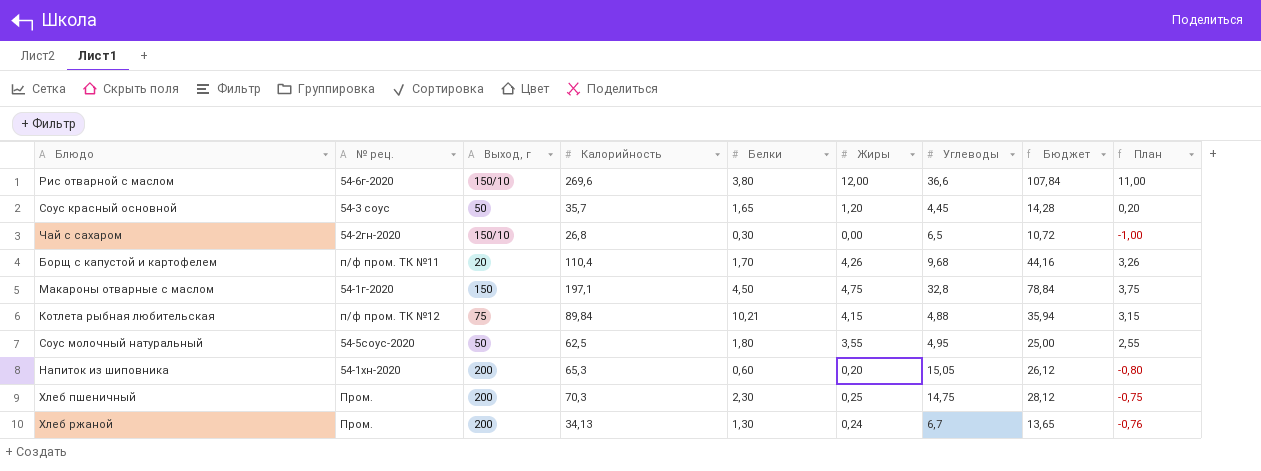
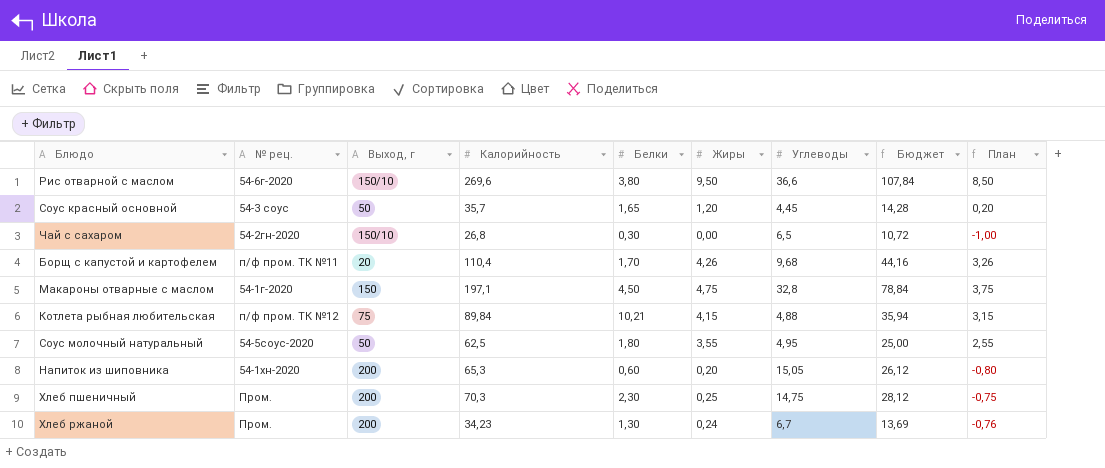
Рис отварной с маслом | Жиры: 12,00 -> 9,50
Рис отварной с маслом | План: 11,00 -> 8,50
Хлеб ржаной | Калорийность: 34,13 -> 34,23
Хлеб ржаной | Бюджет: 13,65 -> 13,69

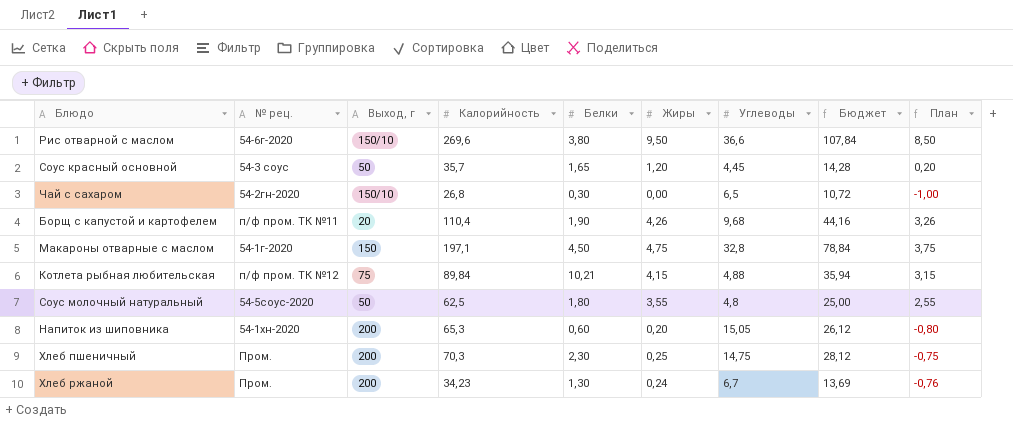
Борщ с капустой и картофелем | Белки: 1,70 -> 1,90
Соус молочный натуральный | Углеводы: 4,95 -> 4,8

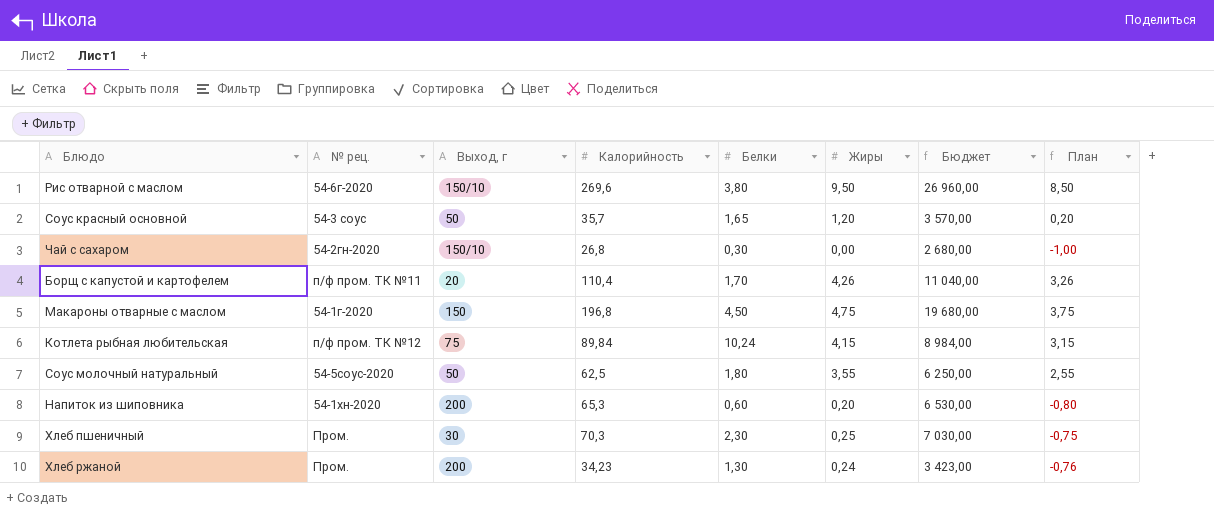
column Углеводы | position: 7 -> none
column Бюджет | formula: [Калорийность] * 0,4 -> [Калорийность] * 100
Борщ с капустой и картофелем | Белки: 1,90 -> 1,70
Макароны отварные с маслом | Калорийность: 197,1 -> 196,8
Котлета рыбная любительская | Белки: 10,21 -> 10,24
Хлеб пшеничный | Выход, г: 200 -> 30

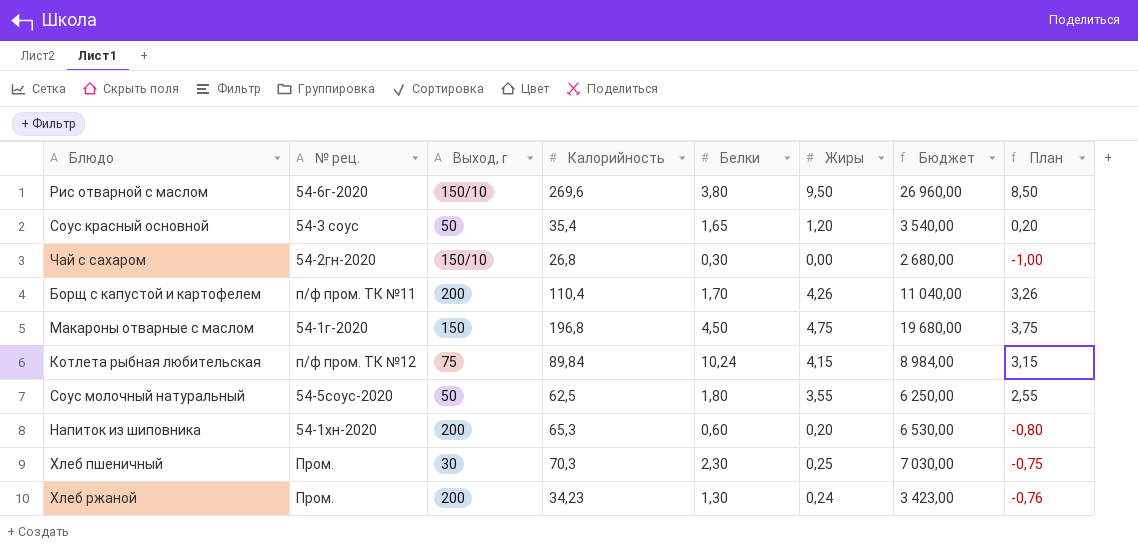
Соус красный основной | Калорийность: 35,7 -> 35,4
Соус красный основной | Бюджет: 3 570,00 -> 3 540,00
Борщ с капустой и картофелем | Выход, г: 20 -> 200

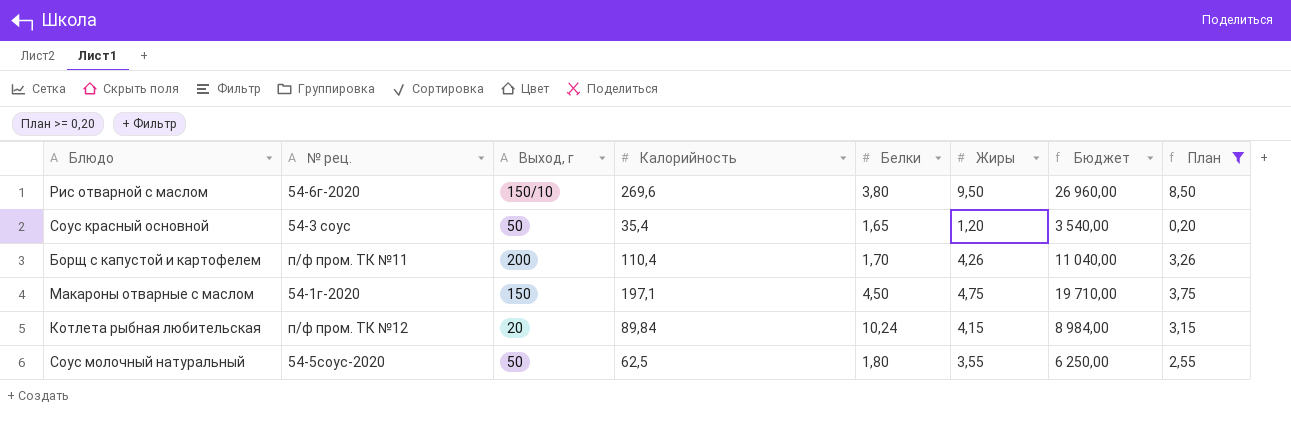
filter: none -> План >= 0,20
Макароны отварные с маслом | Калорийность: 196,8 -> 197,1
Макароны отварные с маслом | Бюджет: 19 680,00 -> 19 710,00
Котлета рыбная любительская | Выход, г: 75 -> 20

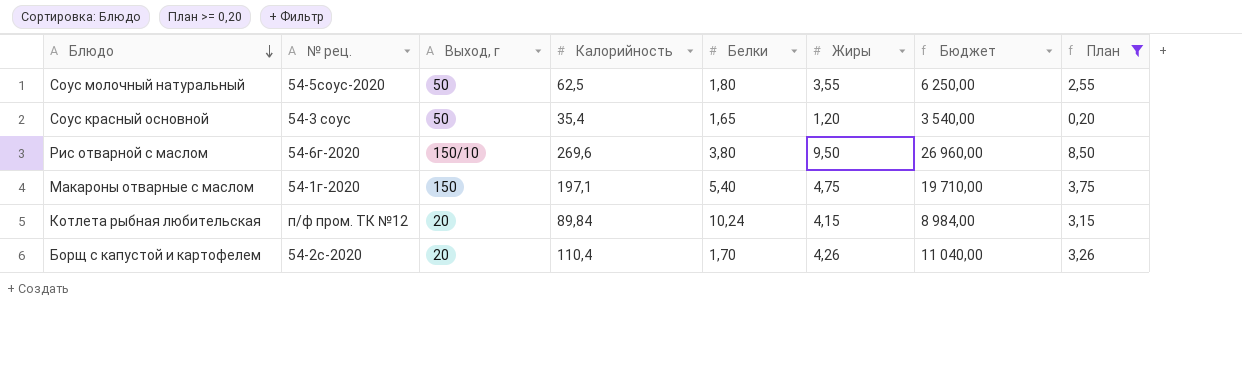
row order: none -> Блюдо descending
Макароны отварные с маслом | Белки: 4,50 -> 5,40
Борщ с капустой и картофелем | № рец.: п/ф пром. ТК №11 -> 54-2с-2020
Борщ с капустой и картофелем | Выход, г: 200 -> 20

